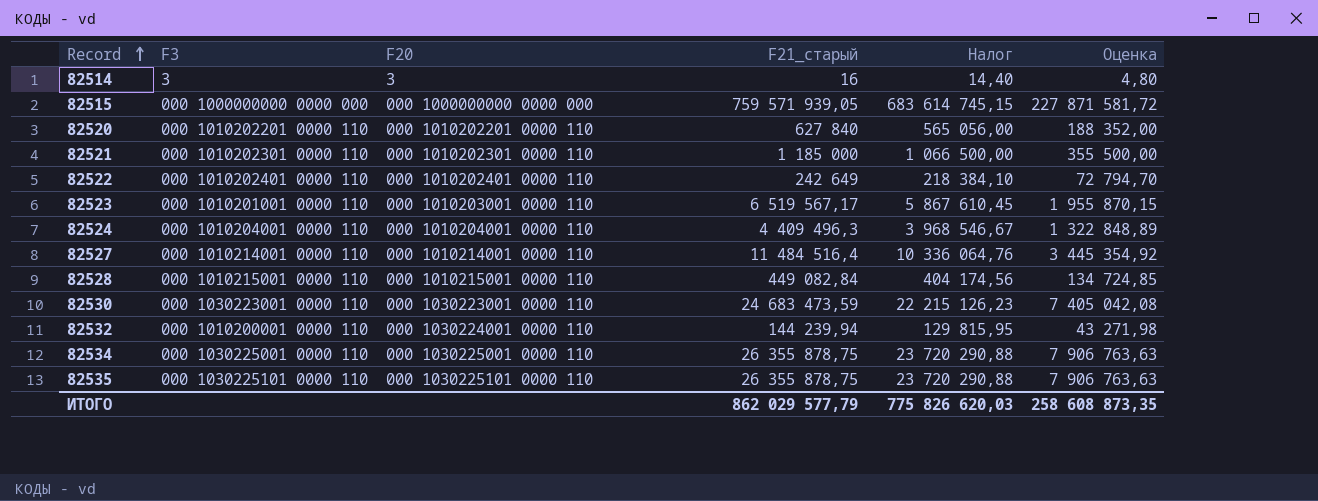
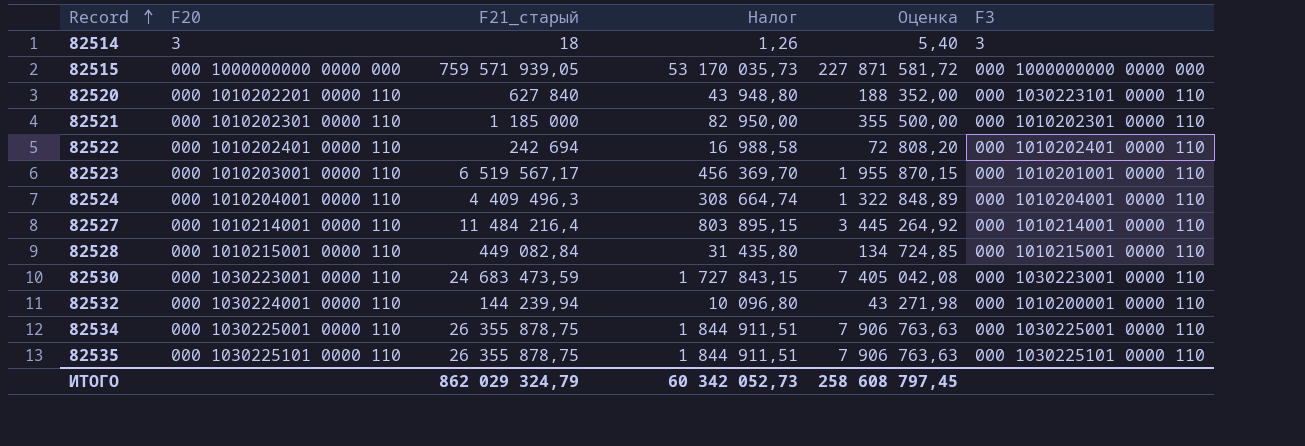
column Налог | formula: [F21_старый] * 0,9 -> [F21_старый] * 0,07
column F3 | position: 2 -> 6
82514 | F21_старый: 16 -> 18
82514 | Оценка: 4,80 -> 5,40
82520 | F3: 000 1010202201 0000 110 -> 000 1030223101 0000 110
82522 | F21_старый: 242 649 -> 242 694
82522 | Оценка: 72 794,70 -> 72 808,20
82527 | F21_старый: 11 484 516,4 -> 11 484 216,4
82527 | Оценка: 3 445 354,92 -> 3 445 264,92
ИТОГО | F21_старый: 862 029 577,79 -> 862 029 324,79
ИТОГО | Налог: 775 826 620,03 -> 60 342 052,73
ИТОГО | Оценка: 258 608 873,35 -> 258 608 797,45

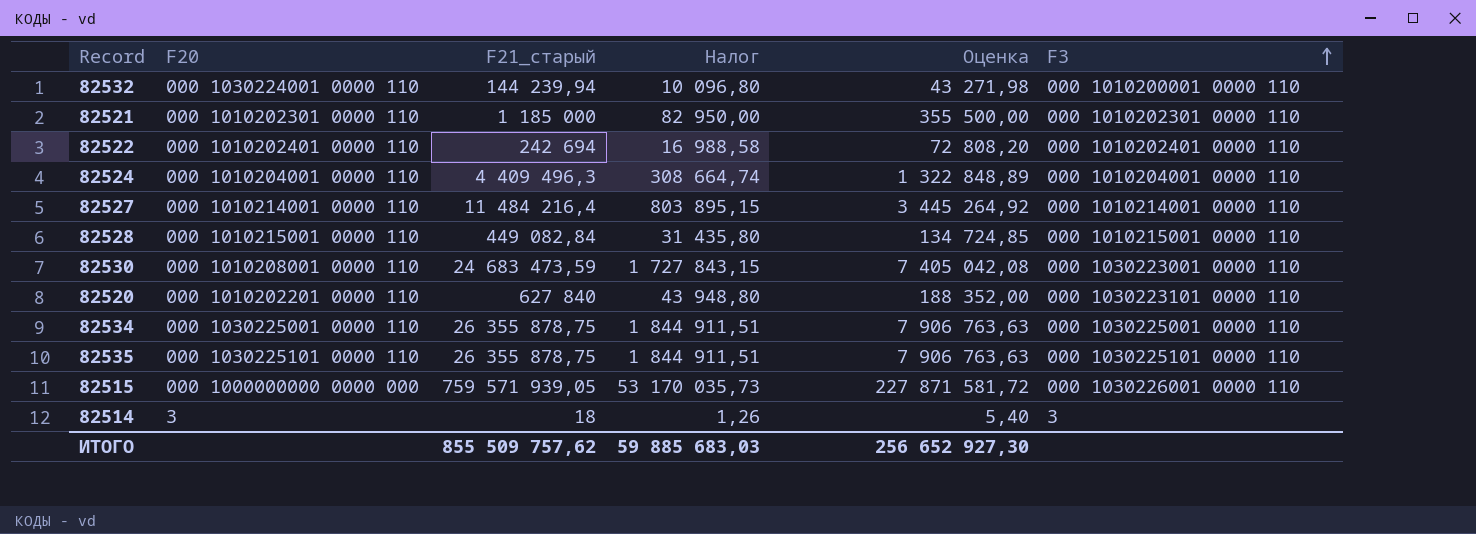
row order: Record ascending -> F3 ascending
row 82523: 000 1010203001 0000 110 | 6 519 567,17 | 456 369,70 | 1 955 870,15 | 000 1010201001 0000 110 -> none
82530 | F20: 000 1030223001 0000 110 -> 000 1010208001 0000 110
82515 | F3: 000 1000000000 0000 000 -> 000 1030226001 0000 110
ИТОГО | F21_старый: 862 029 324,79 -> 855 509 757,62
ИТОГО | Налог: 60 342 052,73 -> 59 885 683,03
ИТОГО | Оценка: 258 608 797,45 -> 256 652 927,30

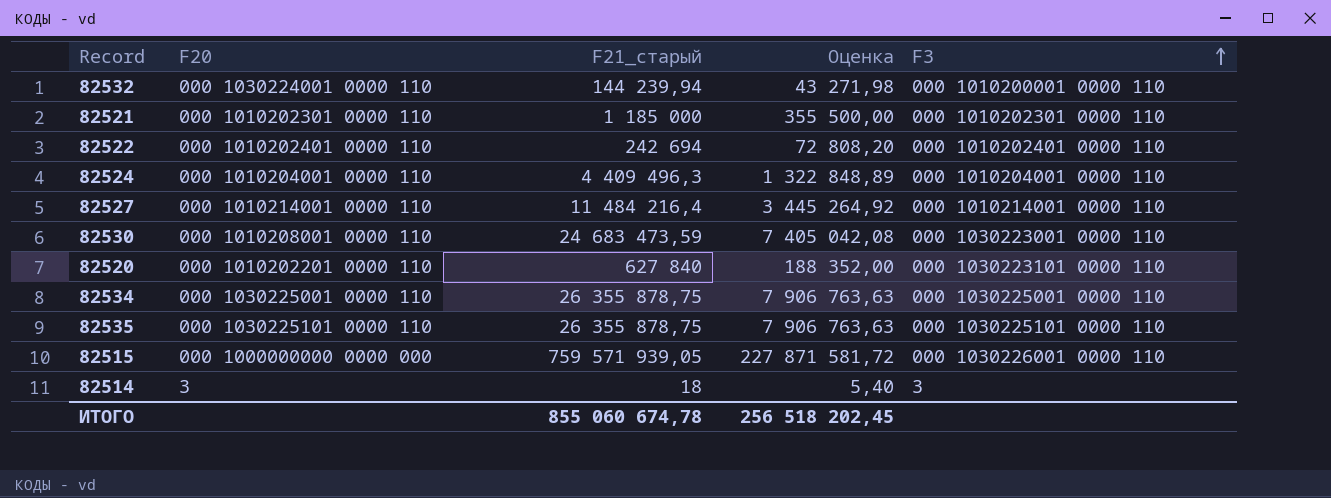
column Налог | formula: [F21_старый] * 0,07 -> none
row 82528: 000 1010215001 0000 110 | 449 082,84 | 31 435,80 | 134 724,85 | 000 1010215001 0000 110 -> none
ИТОГО | F21_старый: 855 509 757,62 -> 855 060 674,78
ИТОГО | Оценка: 256 652 927,30 -> 256 518 202,45

